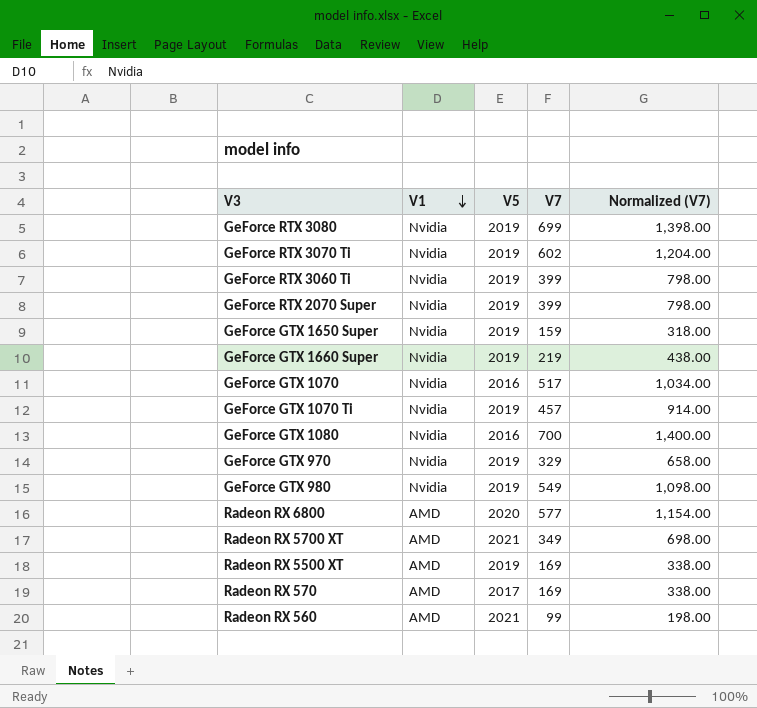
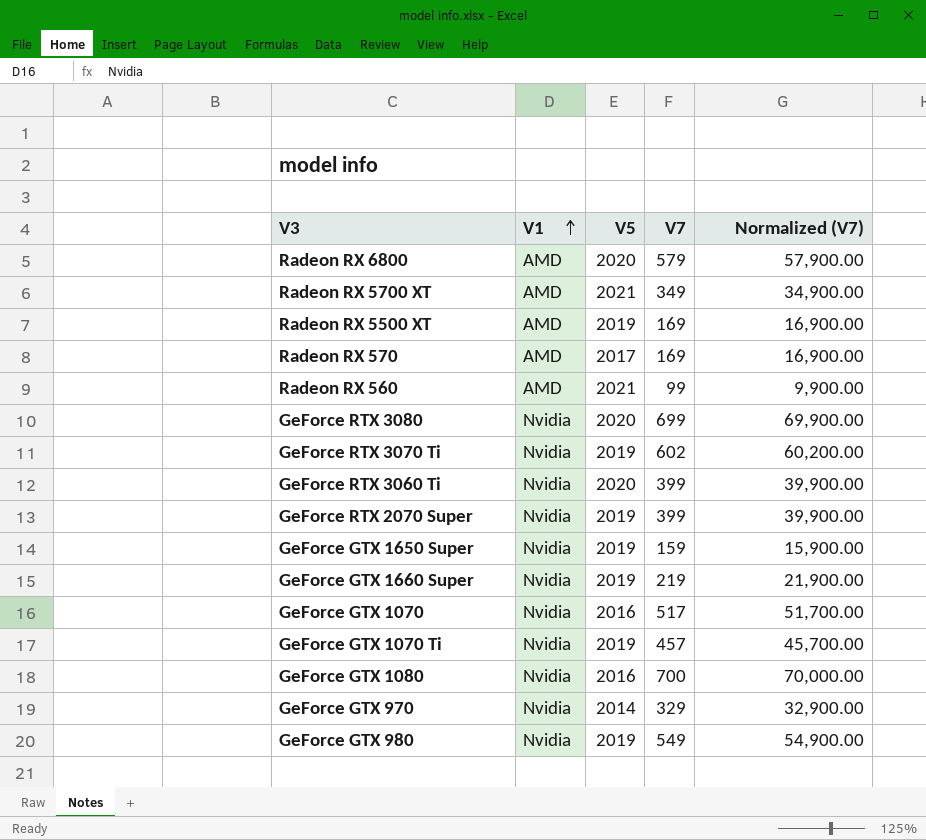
row order: V1 descending -> V1 ascending
column Normalized (V7) | formula: [V7] * 2 -> [V7] * 100
Radeon RX 6800 | V7: 577 -> 579
GeForce RTX 3080 | V5: 2019 -> 2020
GeForce RTX 3060 Ti | V5: 2019 -> 2020
GeForce GTX 970 | V5: 2019 -> 2014

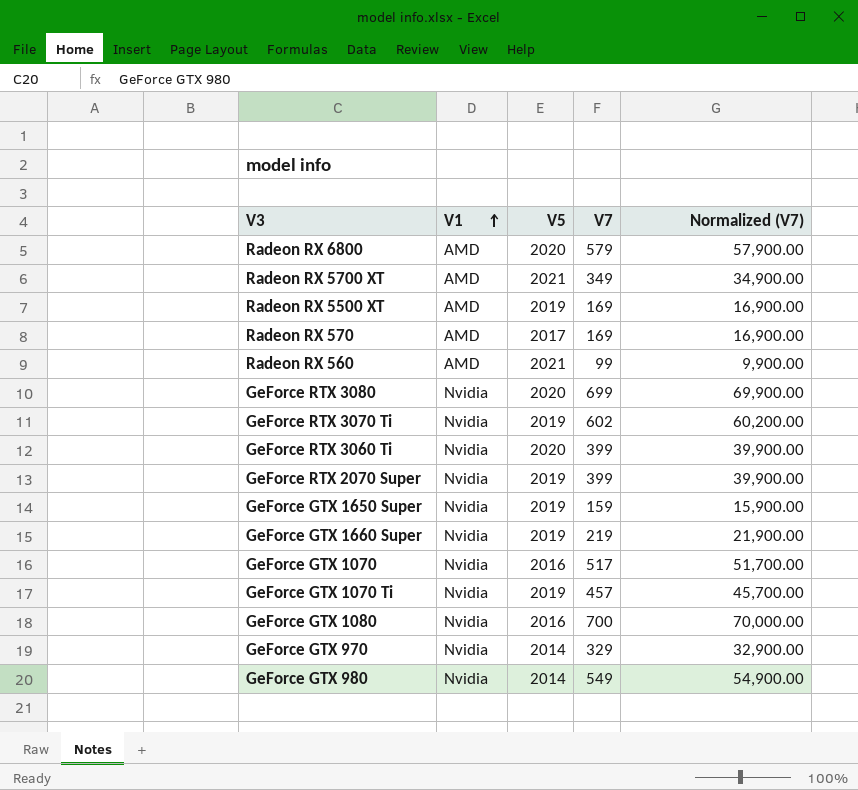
GeForce GTX 980 | V5: 2019 -> 2014

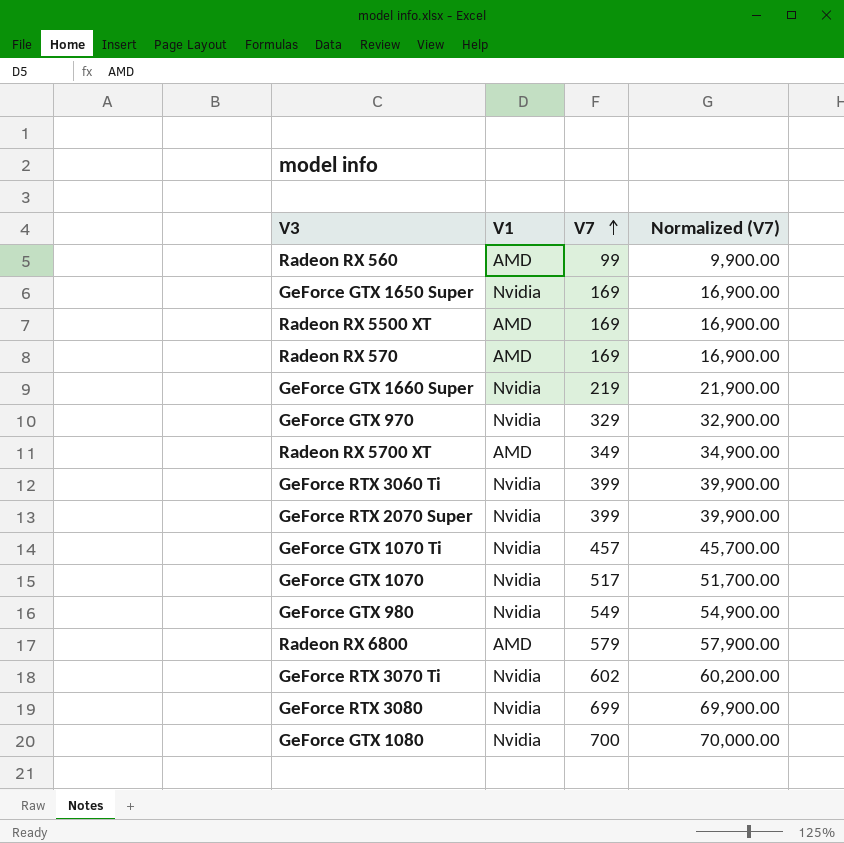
row order: V1 ascending -> V7 ascending
column V5 | position: 3 -> none
GeForce GTX 1650 Super | V7: 159 -> 169
GeForce GTX 1650 Super | Normalized (V7): 15,900.00 -> 16,900.00

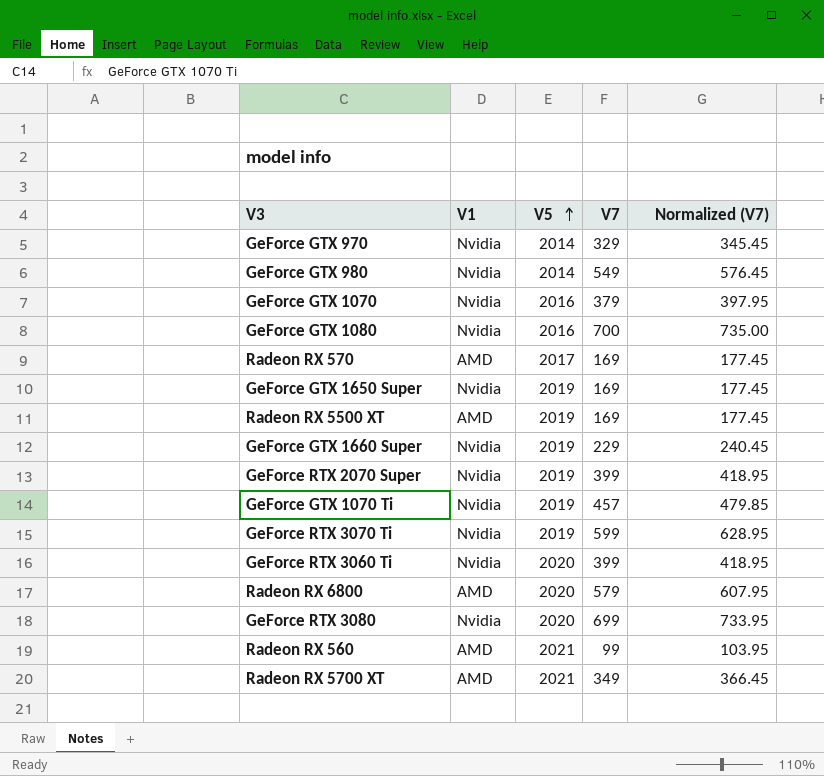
row order: V7 ascending -> V5 ascending
column V5 | position: none -> 3
column Normalized (V7) | formula: [V7] * 100 -> [V7] * 1.05
GeForce GTX 1070 | V7: 517 -> 379
GeForce GTX 1660 Super | V7: 219 -> 229
GeForce RTX 3070 Ti | V7: 602 -> 599

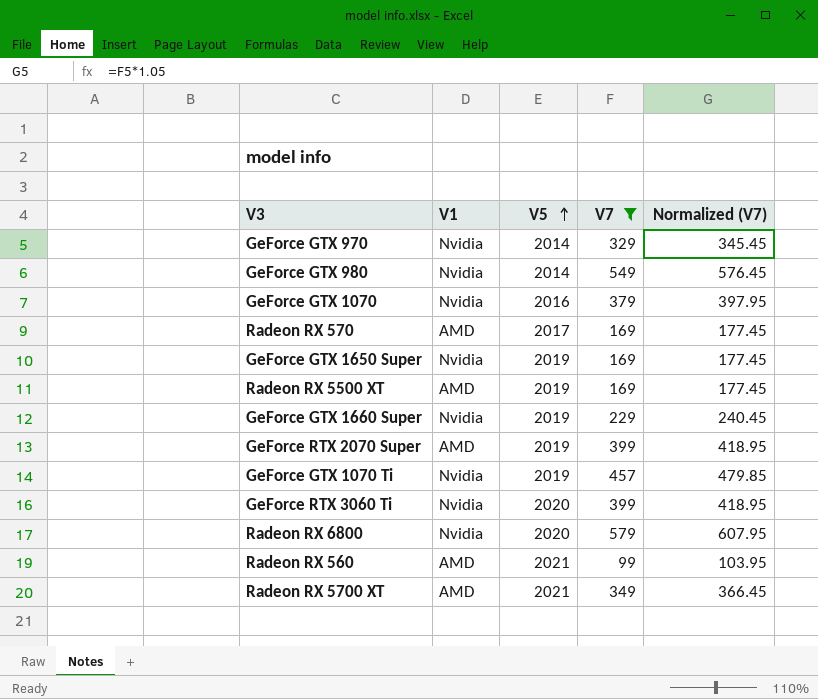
filter: none -> V7 <= 579
GeForce RTX 2070 Super | V1: Nvidia -> AMD
Radeon RX 6800 | V1: AMD -> Nvidia

